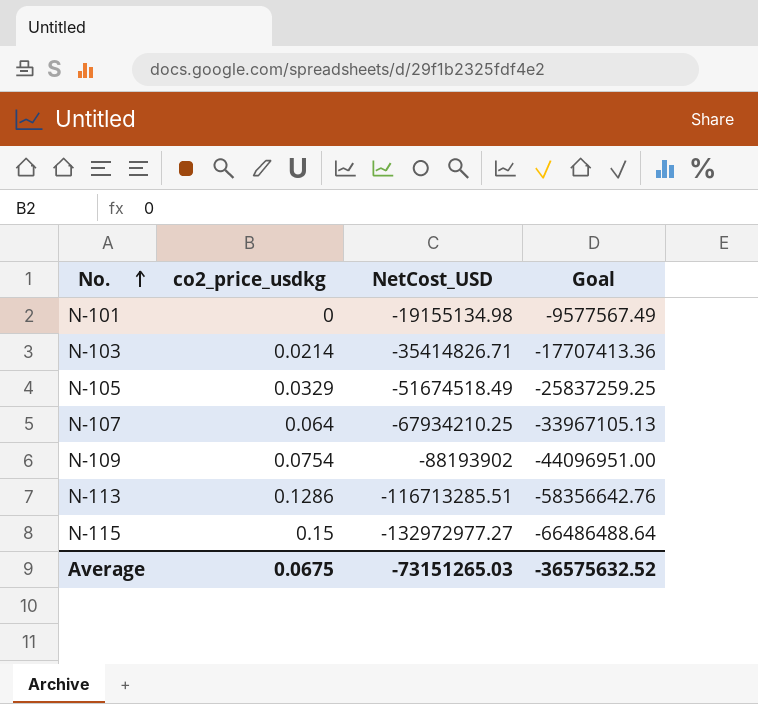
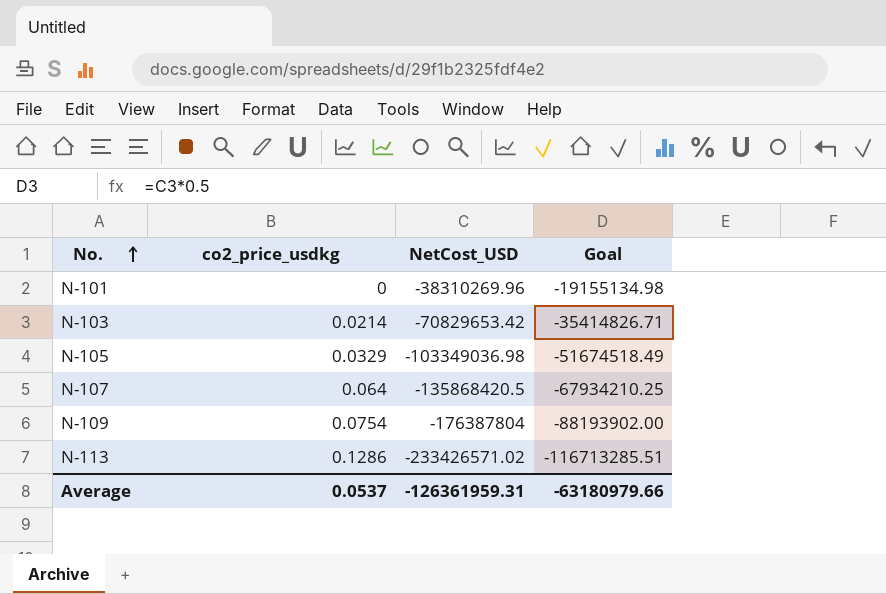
row N-115: 0.15 | -132972977.27 | -66486488.64 -> none
N-101 | NetCost_USD: -19155134.98 -> -38310269.96
N-101 | Goal: -9577567.49 -> -19155134.98
N-103 | NetCost_USD: -35414826.71 -> -70829653.42
N-103 | Goal: -17707413.36 -> -35414826.71
N-105 | NetCost_USD: -51674518.49 -> -103349036.98
N-105 | Goal: -25837259.25 -> -51674518.49
N-107 | NetCost_USD: -67934210.25 -> -135868420.5
N-107 | Goal: -33967105.13 -> -67934210.25
N-109 | NetCost_USD: -88193902 -> -176387804
N-109 | Goal: -44096951.00 -> -88193902.00
N-113 | NetCost_USD: -116713285.51 -> -233426571.02
N-113 | Goal: -58356642.76 -> -116713285.51
Average | co2_price_usdkg: 0.0675 -> 0.0537
Average | NetCost_USD: -73151265.03 -> -126361959.31
Average | Goal: -36575632.52 -> -63180979.66

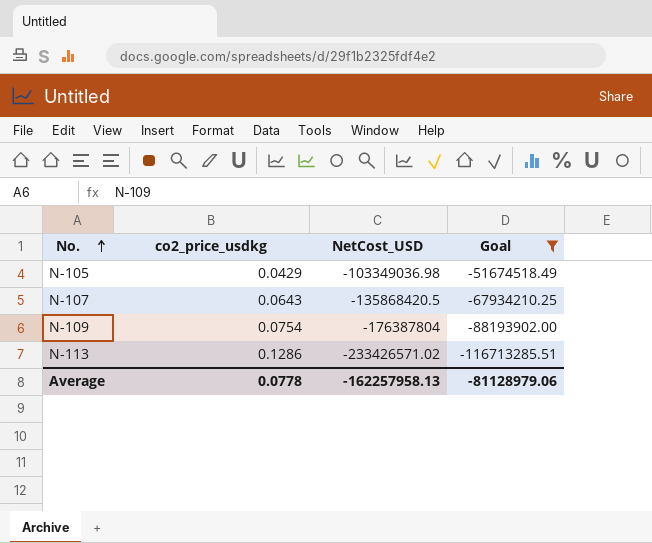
filter: none -> Goal <= -51674518.49
N-105 | co2_price_usdkg: 0.0329 -> 0.0429
N-107 | co2_price_usdkg: 0.064 -> 0.0643
Average | co2_price_usdkg: 0.0537 -> 0.0778
Average | NetCost_USD: -126361959.31 -> -162257958.13
Average | Goal: -63180979.66 -> -81128979.06

